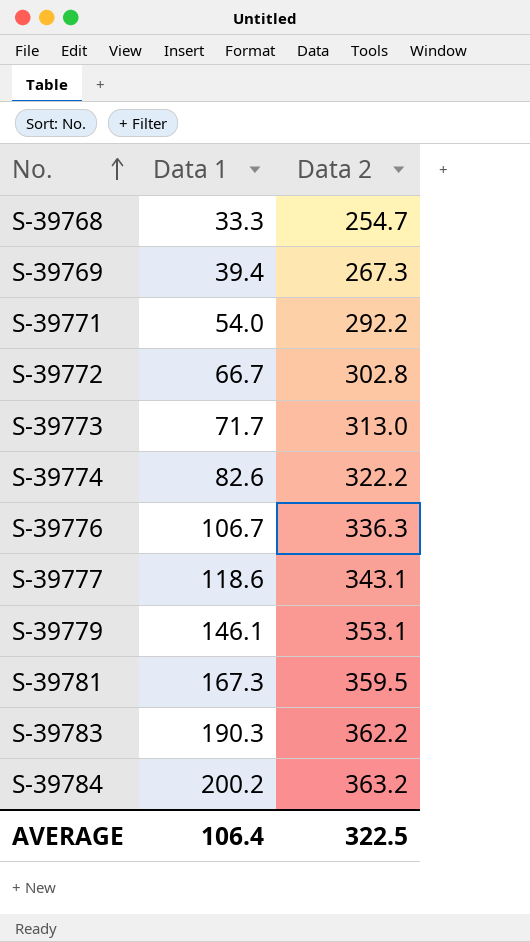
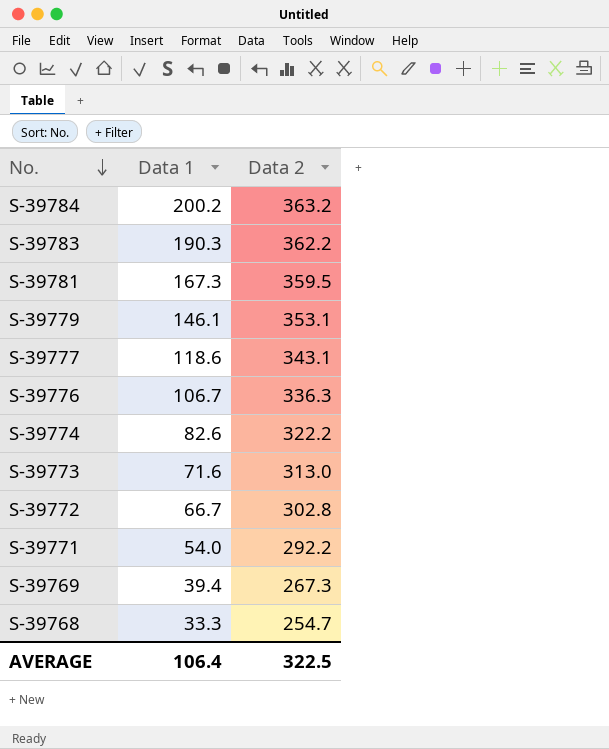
row order: No. ascending -> No. descending
S-39773 | Data 1: 71.7 -> 71.6

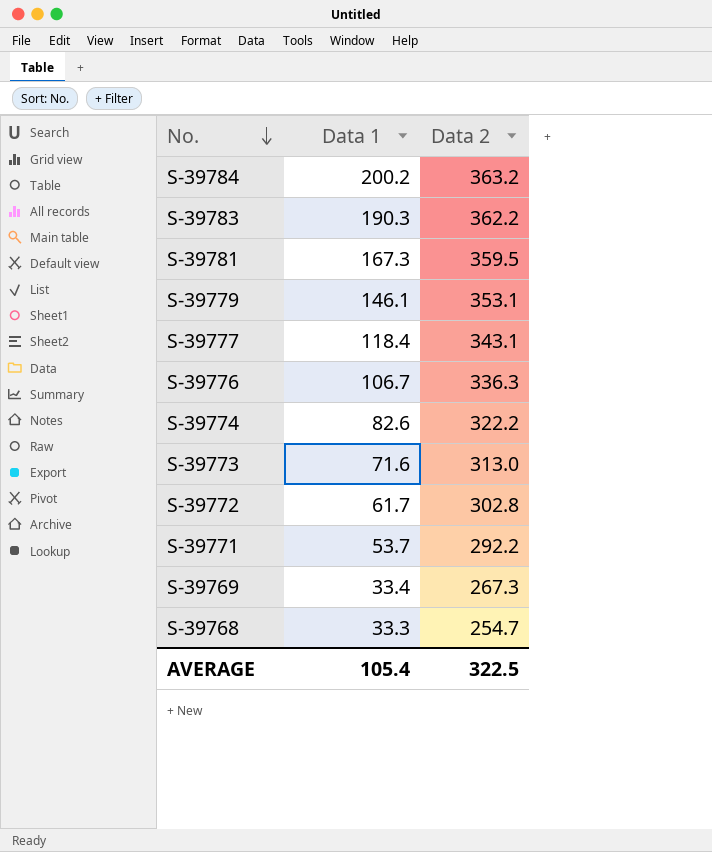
S-39777 | Data 1: 118.6 -> 118.4
S-39772 | Data 1: 66.7 -> 61.7
S-39771 | Data 1: 54.0 -> 53.7
S-39769 | Data 1: 39.4 -> 33.4
AVERAGE | Data 1: 106.4 -> 105.4

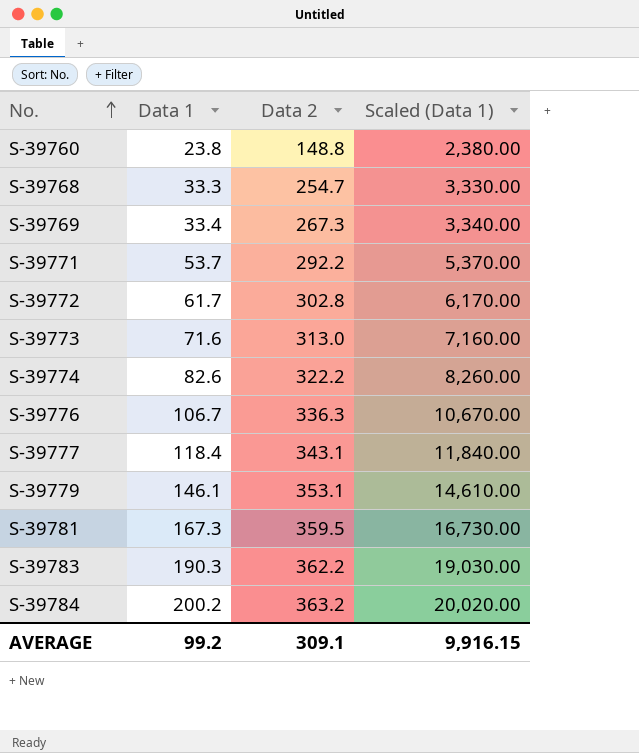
row order: No. descending -> No. ascending
column Scaled (Data 1) | formula: none -> [Data 1] * 100
row S-39760: none -> 23.8 | 148.8 | 2,380.00
AVERAGE | Data 1: 105.4 -> 99.2
AVERAGE | Data 2: 322.5 -> 309.1

